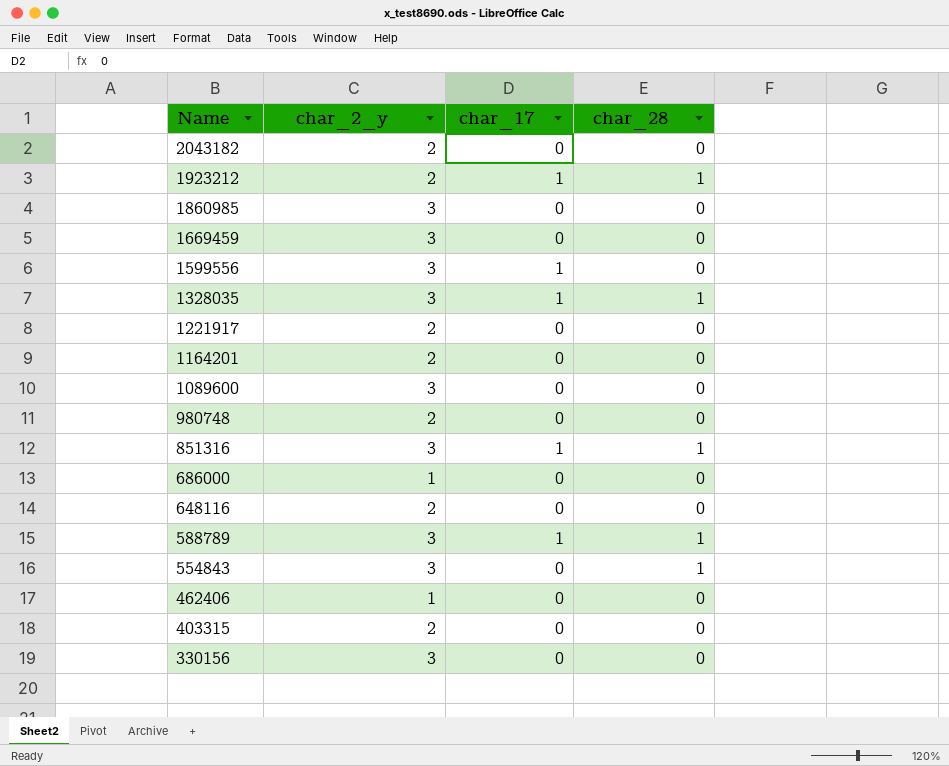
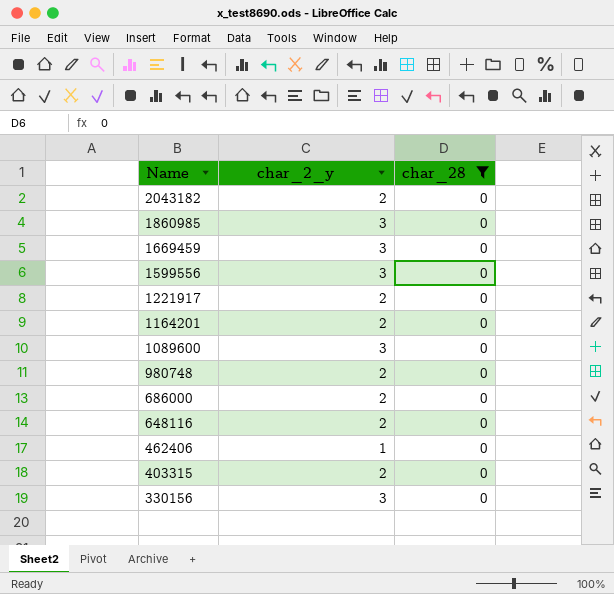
filter: none -> char_28 = 0
column char_17 | position: 3 -> none
686000 | char_2_y: 1 -> 2

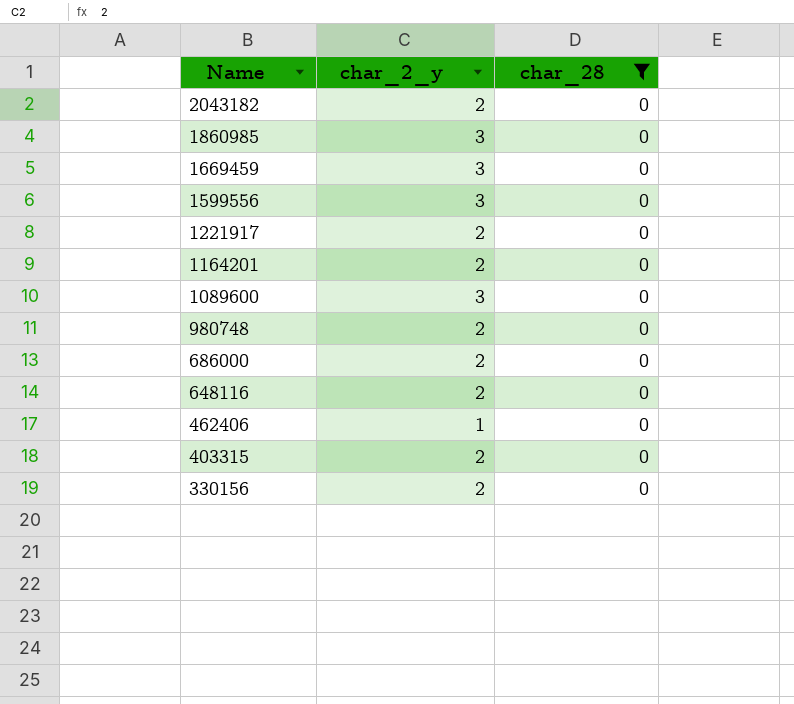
330156 | char_2_y: 3 -> 2

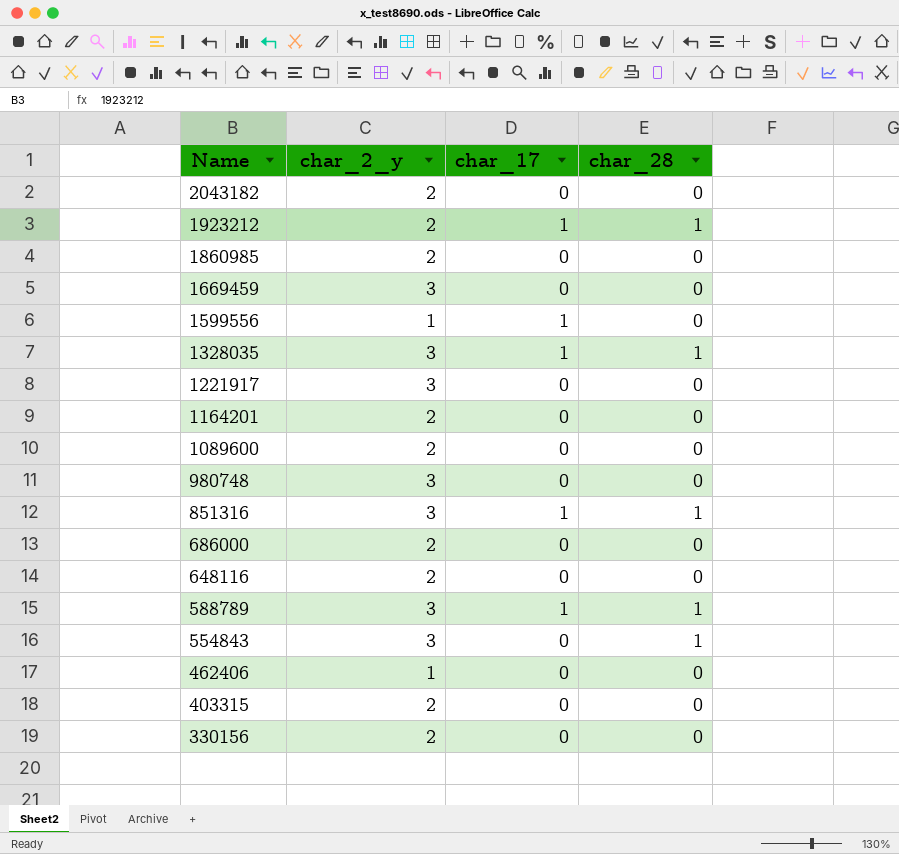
filter: char_28 = 0 -> none
column char_17 | position: none -> 3
1860985 | char_2_y: 3 -> 2
1599556 | char_2_y: 3 -> 1
1221917 | char_2_y: 2 -> 3
1089600 | char_2_y: 3 -> 2
980748 | char_2_y: 2 -> 3

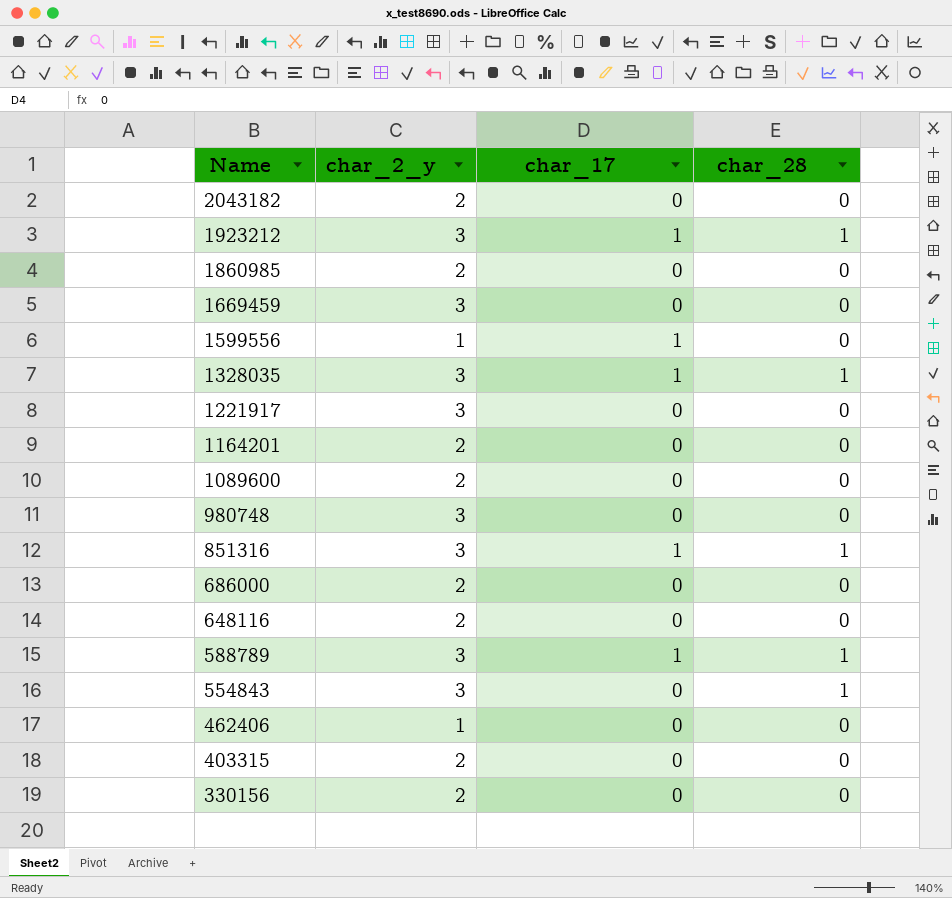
1923212 | char_2_y: 2 -> 3

